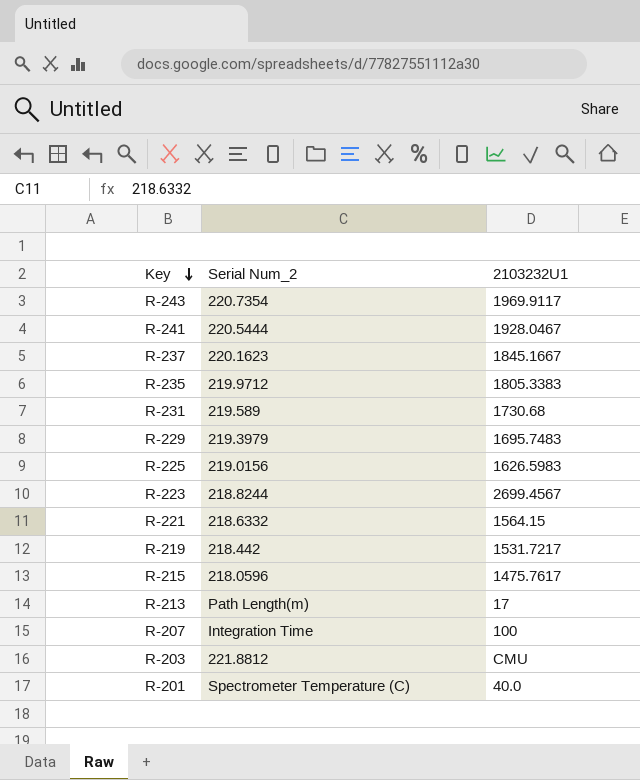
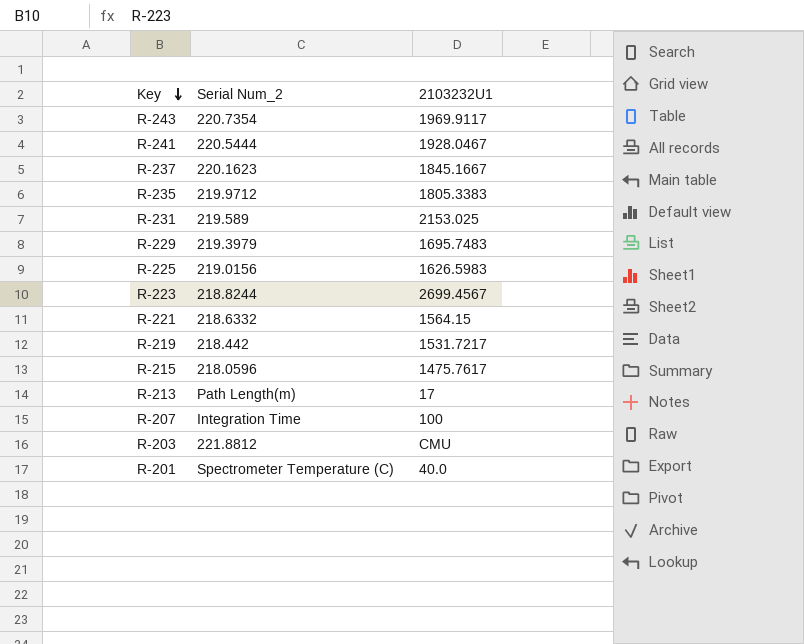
R-231 | 2103232U1: 1730.68 -> 2153.025

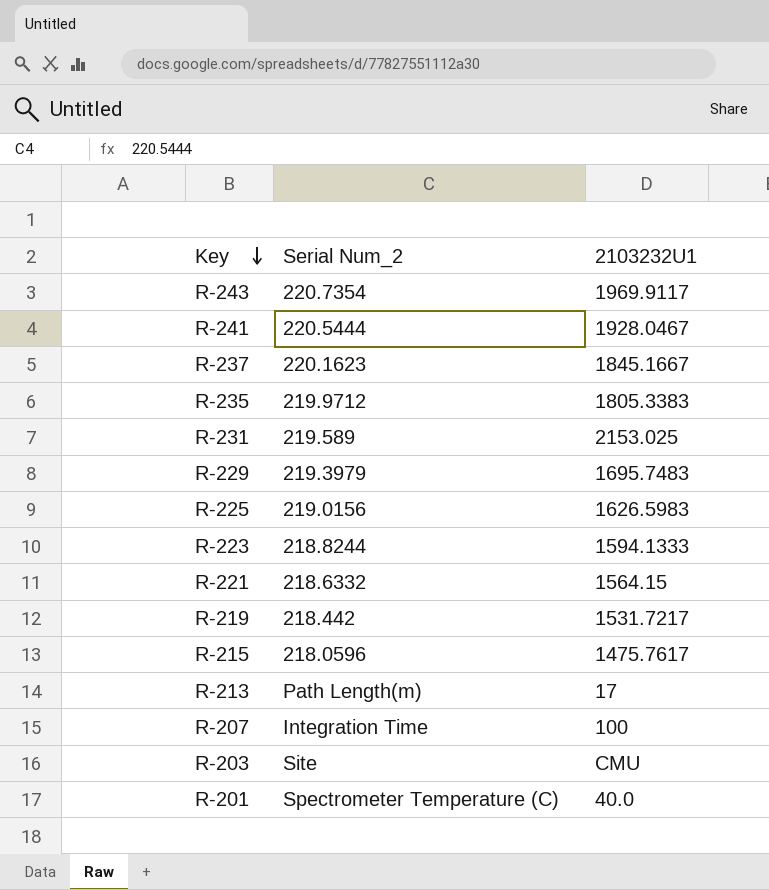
R-223 | 2103232U1: 2699.4567 -> 1594.1333
R-203 | Serial Num_2: 221.8812 -> Site

